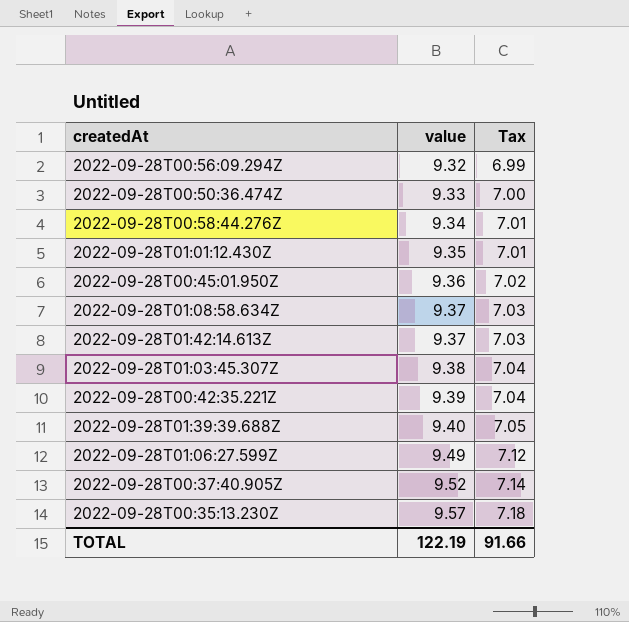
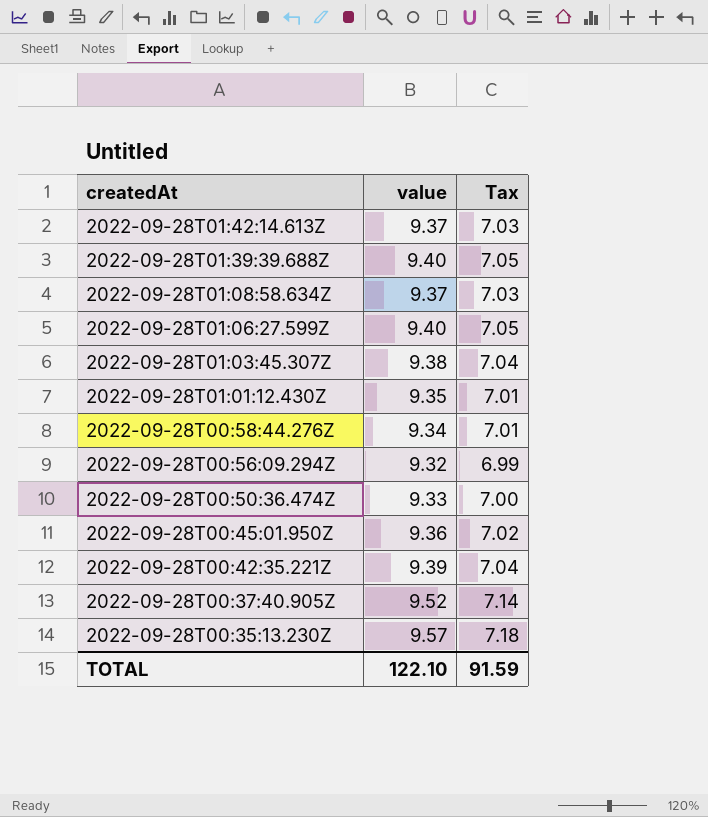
row order: value ascending -> createdAt descending
2022-09-28T01:06:27.599Z | value: 9.49 -> 9.40
2022-09-28T01:06:27.599Z | Tax: 7.12 -> 7.05
TOTAL | value: 122.19 -> 122.10
TOTAL | Tax: 91.66 -> 91.59

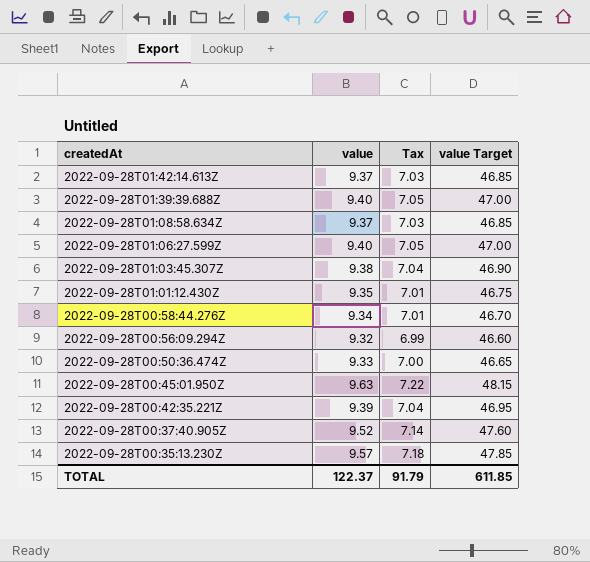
column value Target | formula: none -> [value] * 5
2022-09-28T00:45:01.950Z | value: 9.36 -> 9.63
2022-09-28T00:45:01.950Z | Tax: 7.02 -> 7.22
TOTAL | value: 122.10 -> 122.37
TOTAL | Tax: 91.59 -> 91.79

